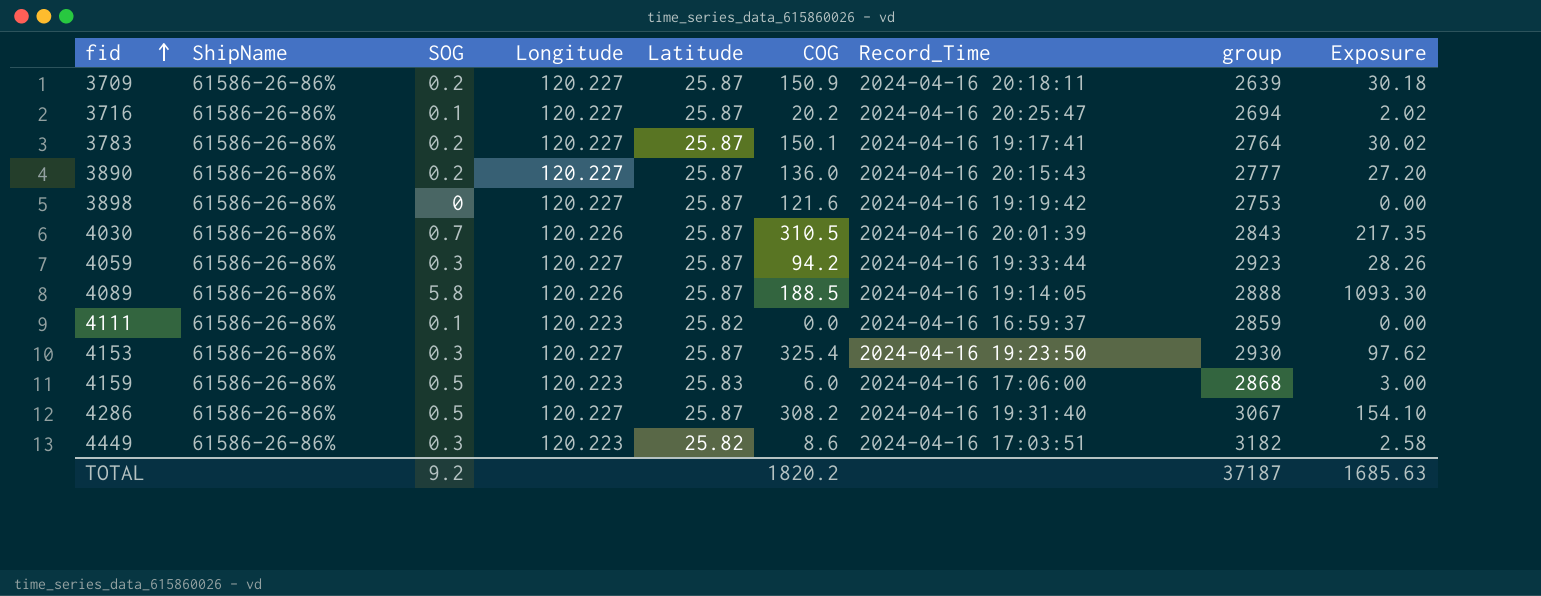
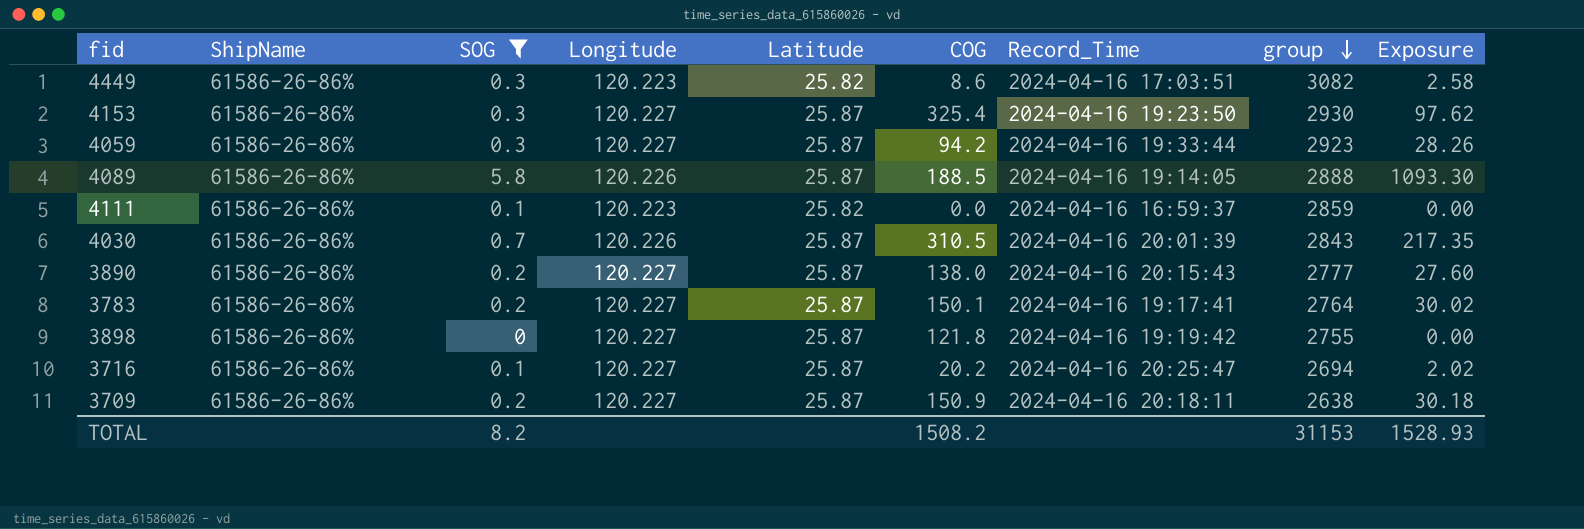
filter: none -> SOG != 0.5
row order: fid ascending -> group descending
4449 | group: 3182 -> 3082
3890 | COG: 136.0 -> 138.0
3890 | Exposure: 27.20 -> 27.60
3898 | COG: 121.6 -> 121.8
3898 | group: 2753 -> 2755
3709 | group: 2639 -> 2638
TOTAL | SOG: 9.2 -> 8.2
TOTAL | COG: 1820.2 -> 1508.2
TOTAL | group: 37187 -> 31153
TOTAL | Exposure: 1685.63 -> 1528.93

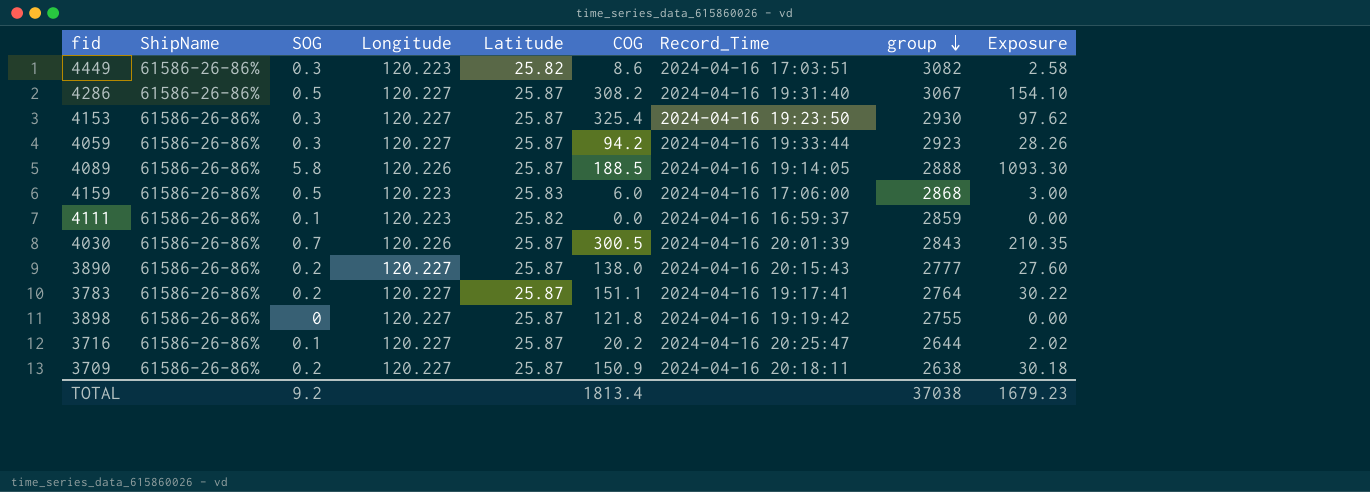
filter: SOG != 0.5 -> none
4030 | COG: 310.5 -> 300.5
4030 | Exposure: 217.35 -> 210.35
3783 | COG: 150.1 -> 151.1
3783 | Exposure: 30.02 -> 30.22
3716 | group: 2694 -> 2644
TOTAL | SOG: 8.2 -> 9.2
TOTAL | COG: 1508.2 -> 1813.4
TOTAL | group: 31153 -> 37038
TOTAL | Exposure: 1528.93 -> 1679.23

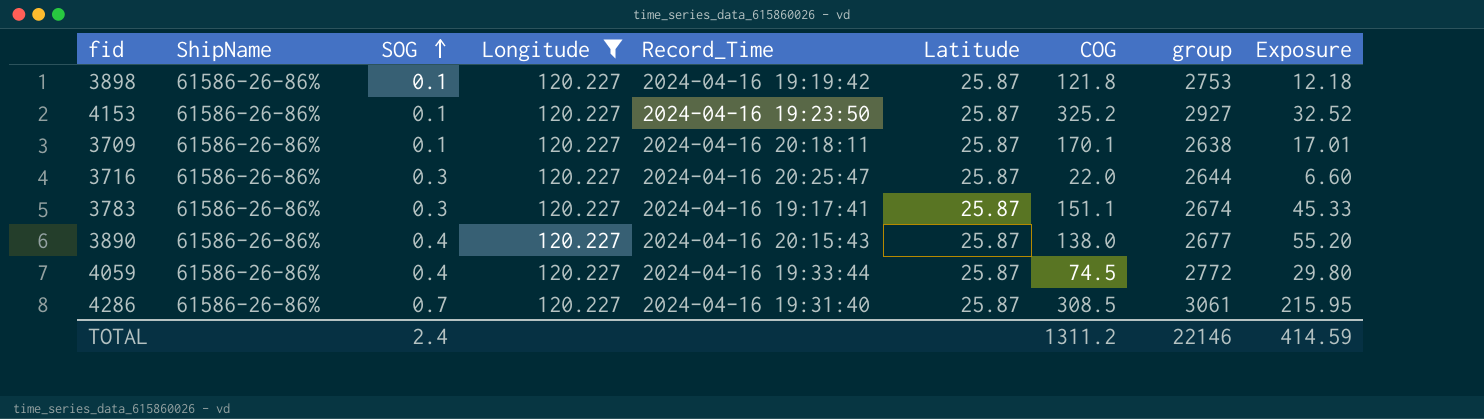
filter: none -> Longitude = 120.227
row order: group descending -> SOG ascending
column Record_Time | position: 7 -> 5
3898 | SOG: 0 -> 0.1
3898 | group: 2755 -> 2753
3898 | Exposure: 0.00 -> 12.18
4153 | SOG: 0.3 -> 0.1
4153 | COG: 325.4 -> 325.2
4153 | group: 2930 -> 2927
4153 | Exposure: 97.62 -> 32.52
3709 | SOG: 0.2 -> 0.1
3709 | COG: 150.9 -> 170.1
3709 | Exposure: 30.18 -> 17.01
3716 | SOG: 0.1 -> 0.3
3716 | COG: 20.2 -> 22.0
3716 | Exposure: 2.02 -> 6.60
3783 | SOG: 0.2 -> 0.3
3783 | group: 2764 -> 2674
3783 | Exposure: 30.22 -> 45.33
3890 | SOG: 0.2 -> 0.4
3890 | group: 2777 -> 2677
3890 | Exposure: 27.60 -> 55.20
4059 | SOG: 0.3 -> 0.4
4059 | COG: 94.2 -> 74.5
4059 | group: 2923 -> 2772
4059 | Exposure: 28.26 -> 29.80
4286 | SOG: 0.5 -> 0.7
4286 | COG: 308.2 -> 308.5
4286 | group: 3067 -> 3061
4286 | Exposure: 154.10 -> 215.95
TOTAL | SOG: 9.2 -> 2.4
TOTAL | COG: 1813.4 -> 1311.2
TOTAL | group: 37038 -> 22146
TOTAL | Exposure: 1679.23 -> 414.59

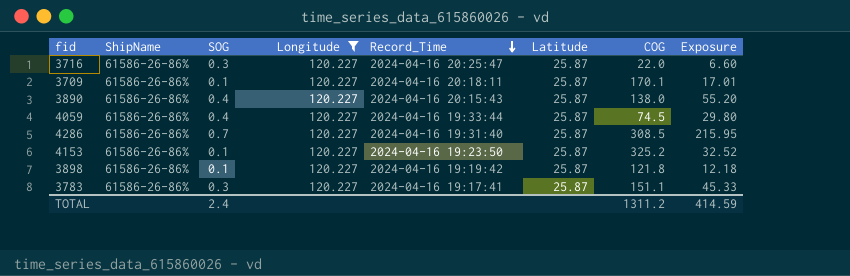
row order: SOG ascending -> Record_Time descending
column group | position: 8 -> none

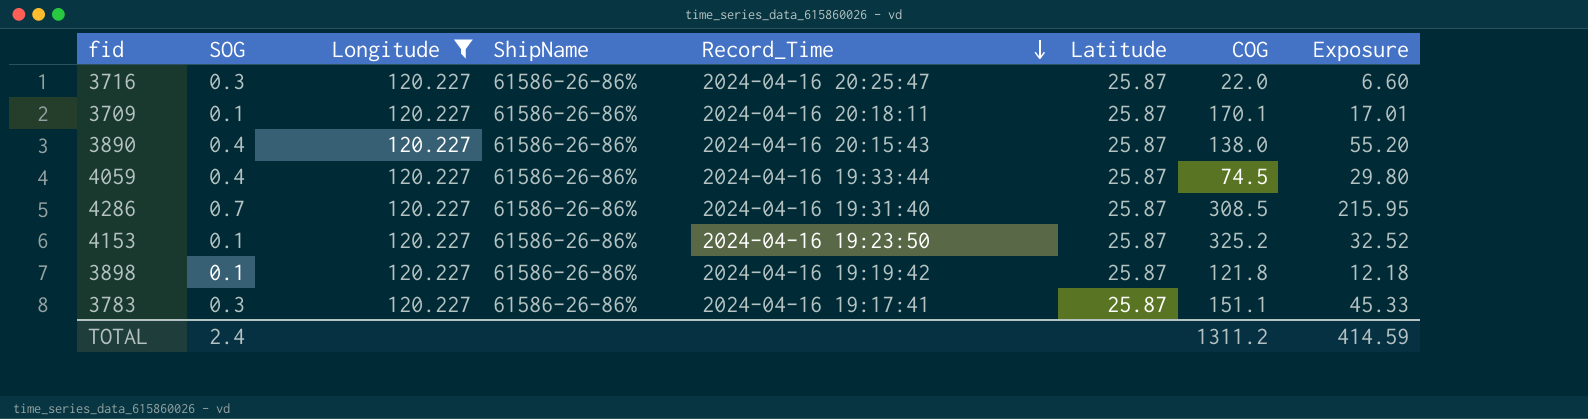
column ShipName | position: 2 -> 4

